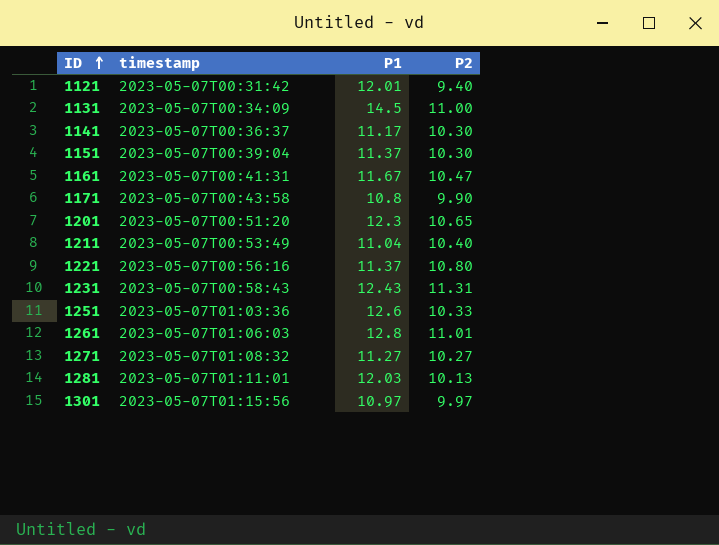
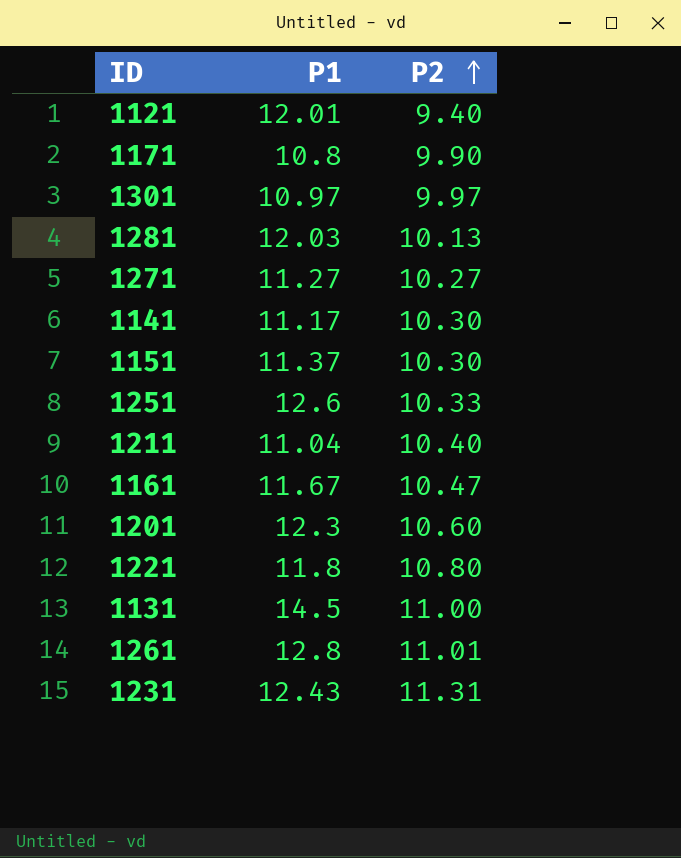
row order: ID ascending -> P2 ascending
column timestamp | position: 2 -> none
1201 | P2: 10.65 -> 10.60
1221 | P1: 11.37 -> 11.8

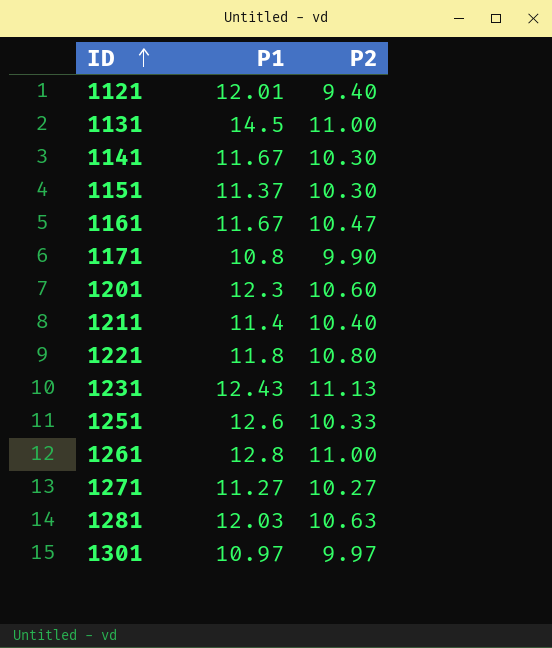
row order: P2 ascending -> ID ascending
1141 | P1: 11.17 -> 11.67
1211 | P1: 11.04 -> 11.4
1231 | P2: 11.31 -> 11.13
1261 | P2: 11.01 -> 11.00
1281 | P2: 10.13 -> 10.63

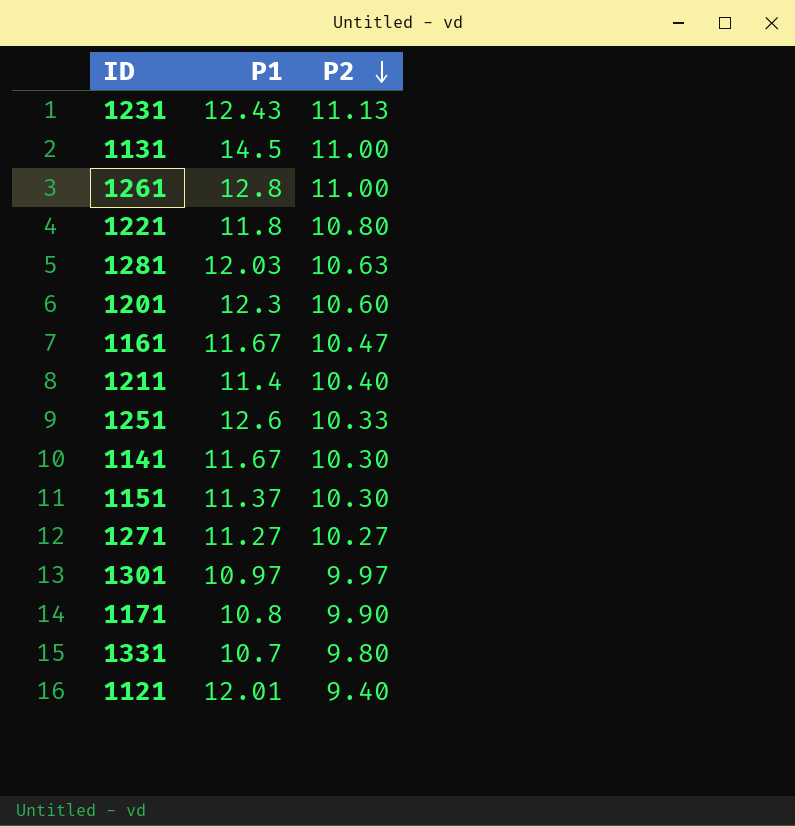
row order: ID ascending -> P2 descending
row 1331: none -> 10.7 | 9.80

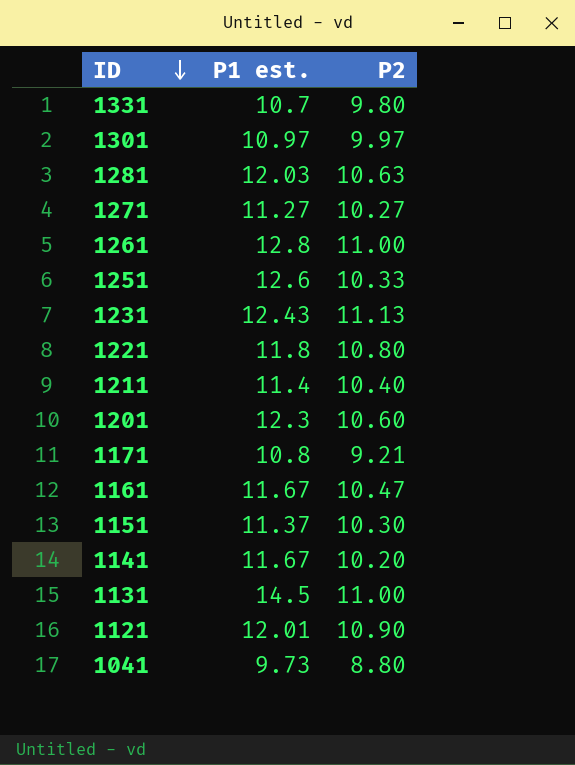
row order: P2 descending -> ID descending
column name: P1 -> P1 est.
1171 | P2: 9.90 -> 9.21
1141 | P2: 10.30 -> 10.20
1121 | P2: 9.40 -> 10.90
row 1041: none -> 9.73 | 8.80

